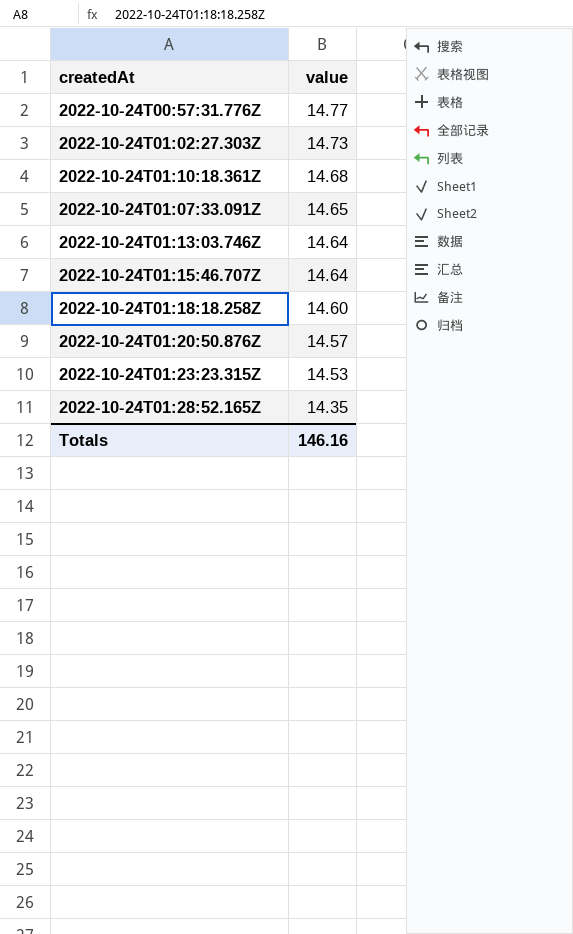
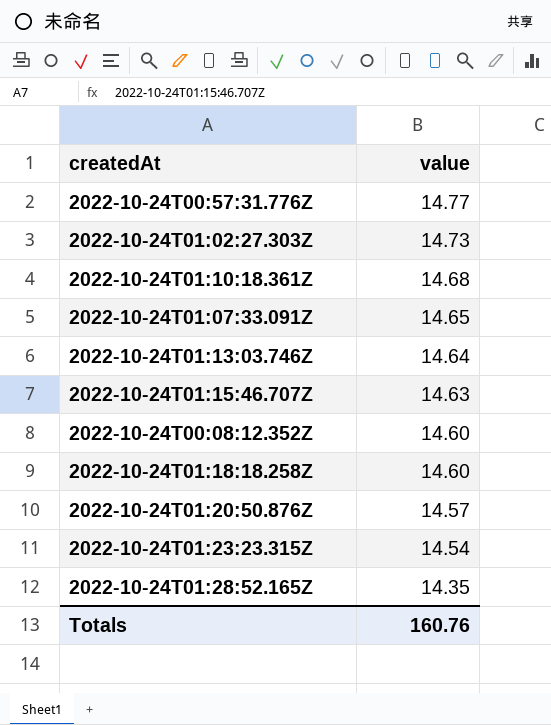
2022-10-24T01:15:46.707Z | value: 14.64 -> 14.63
row 2022-10-24T00:08:12.352Z: none -> 14.60
2022-10-24T01:23:23.315Z | value: 14.53 -> 14.54
Totals | value: 146.16 -> 160.76

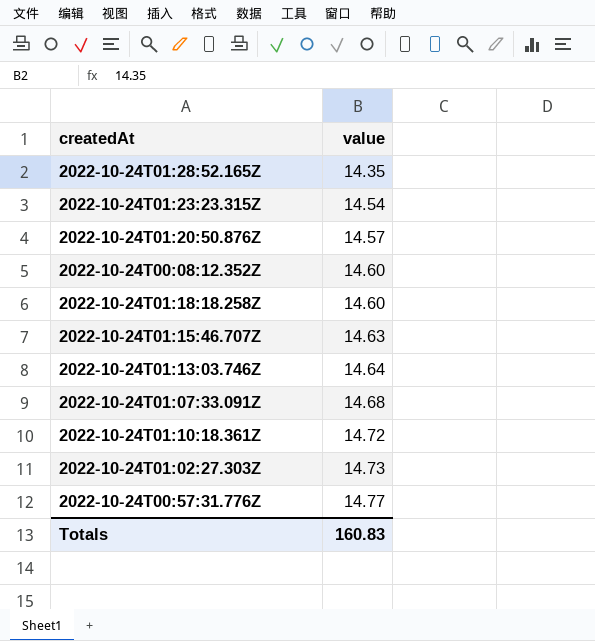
row order: value descending -> value ascending
2022-10-24T01:07:33.091Z | value: 14.65 -> 14.68
2022-10-24T01:10:18.361Z | value: 14.68 -> 14.72
Totals | value: 160.76 -> 160.83

